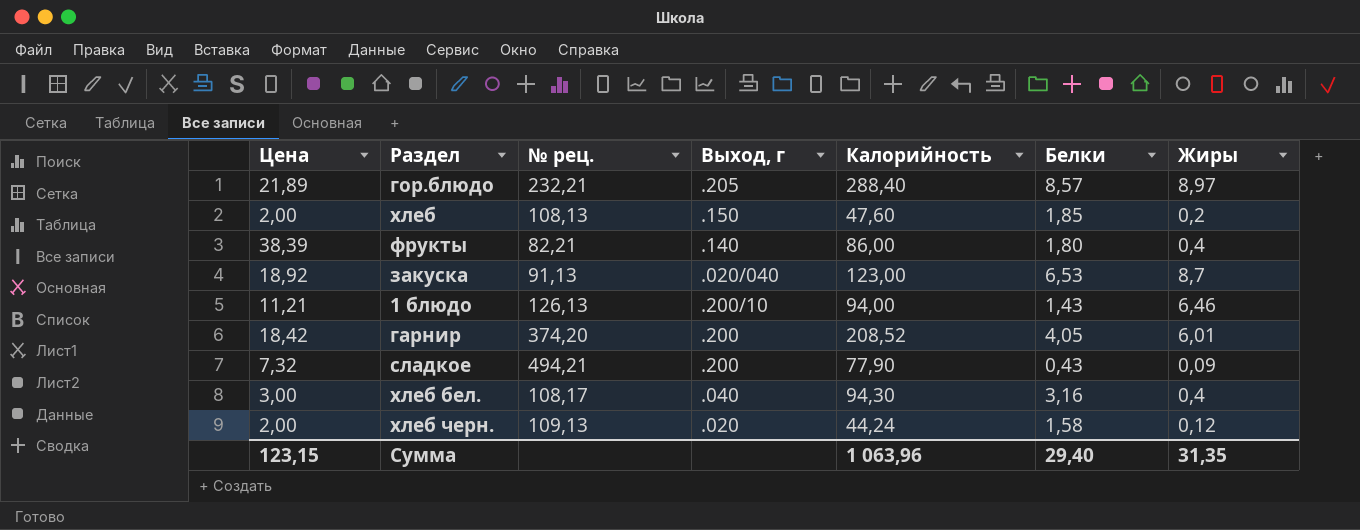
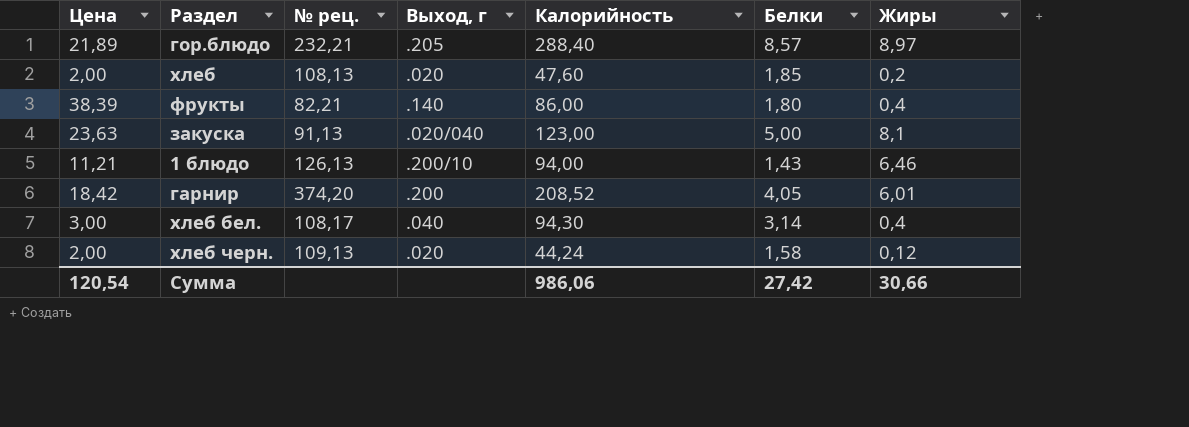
row сладкое: 7,32 | 494,21 | .200 | 77,90 | 0,43 | 0,09 -> none
хлеб | Выход, г: .150 -> .020
закуска | Цена: 18,92 -> 23,63
закуска | Белки: 6,53 -> 5,00
закуска | Жиры: 8,7 -> 8,1
хлеб бел. | Белки: 3,16 -> 3,14
Сумма | Цена: 123,15 -> 120,54
Сумма | Калорийность: 1 063,96 -> 986,06
Сумма | Белки: 29,40 -> 27,42
Сумма | Жиры: 31,35 -> 30,66

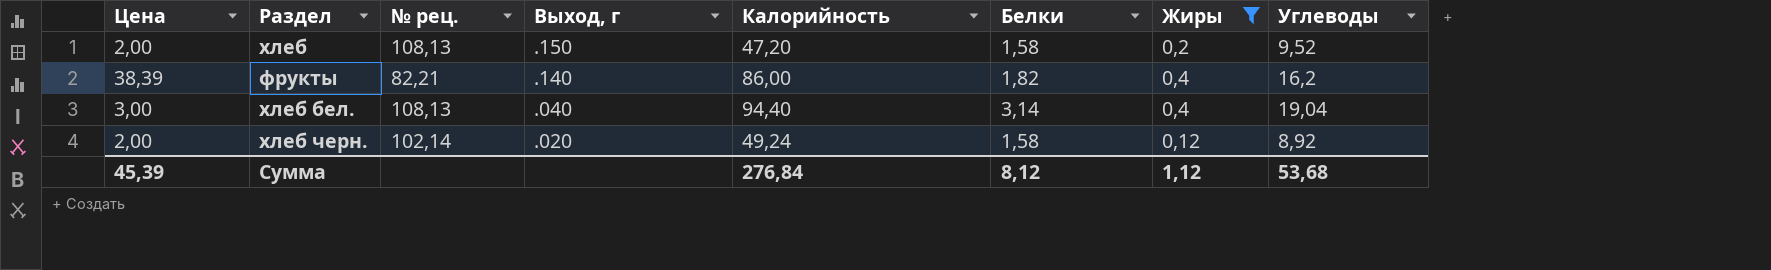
filter: none -> Жиры <= 0,4
column Углеводы | position: none -> 8
хлеб | Выход, г: .020 -> .150
хлеб | Калорийность: 47,60 -> 47,20
хлеб | Белки: 1,85 -> 1,58
фрукты | Белки: 1,80 -> 1,82
хлеб бел. | № рец.: 108,17 -> 108,13
хлеб бел. | Калорийность: 94,30 -> 94,40
хлеб черн. | № рец.: 109,13 -> 102,14
хлеб черн. | Калорийность: 44,24 -> 49,24
Сумма | Цена: 120,54 -> 45,39
Сумма | Калорийность: 986,06 -> 276,84
Сумма | Белки: 27,42 -> 8,12
Сумма | Жиры: 30,66 -> 1,12

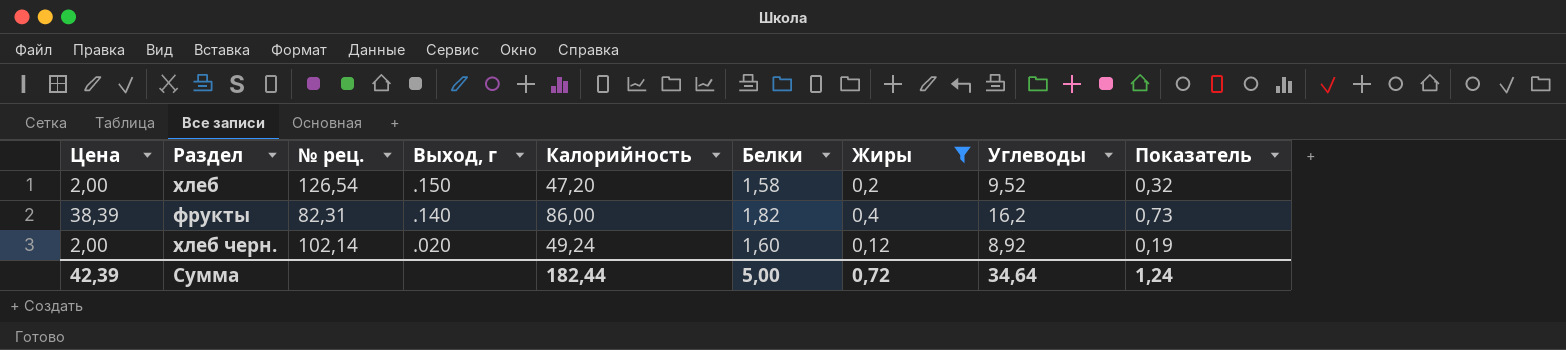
column Показатель | formula: none -> [Белки] * [Жиры]
row хлеб бел.: 3,00 | 108,13 | .040 | 94,40 | 3,14 | 0,4 | 19,04 -> none
хлеб | № рец.: 108,13 -> 126,54
фрукты | № рец.: 82,21 -> 82,31
хлеб черн. | Белки: 1,58 -> 1,60
Сумма | Цена: 45,39 -> 42,39
Сумма | Калорийность: 276,84 -> 182,44
Сумма | Белки: 8,12 -> 5,00
Сумма | Жиры: 1,12 -> 0,72
Сумма | Углеводы: 53,68 -> 34,64

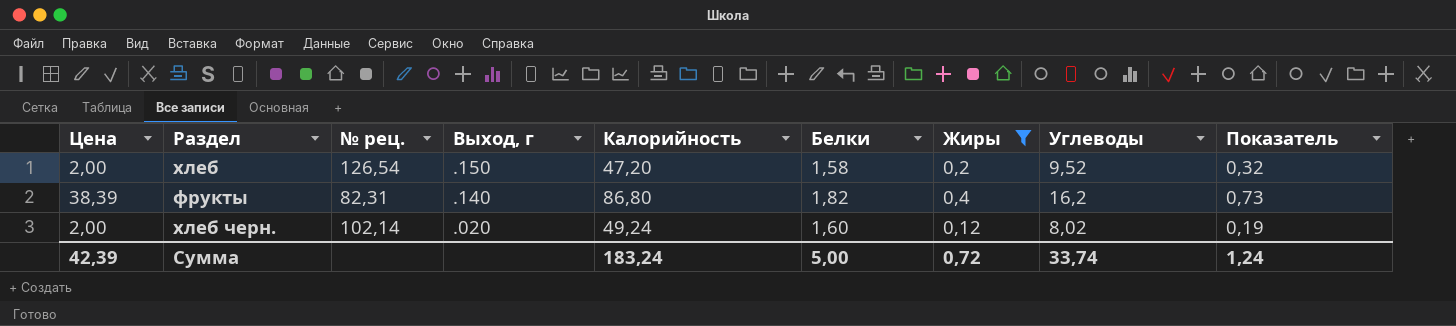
фрукты | Калорийность: 86,00 -> 86,80
хлеб черн. | Углеводы: 8,92 -> 8,02
Сумма | Калорийность: 182,44 -> 183,24
Сумма | Углеводы: 34,64 -> 33,74

